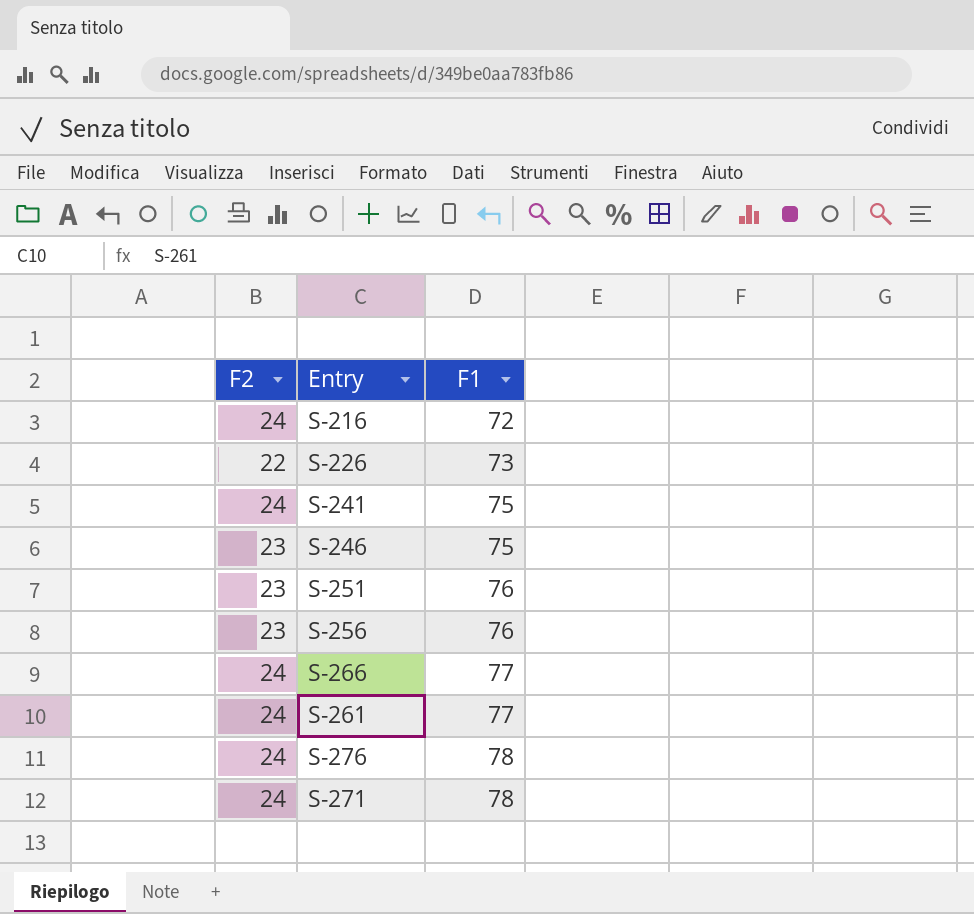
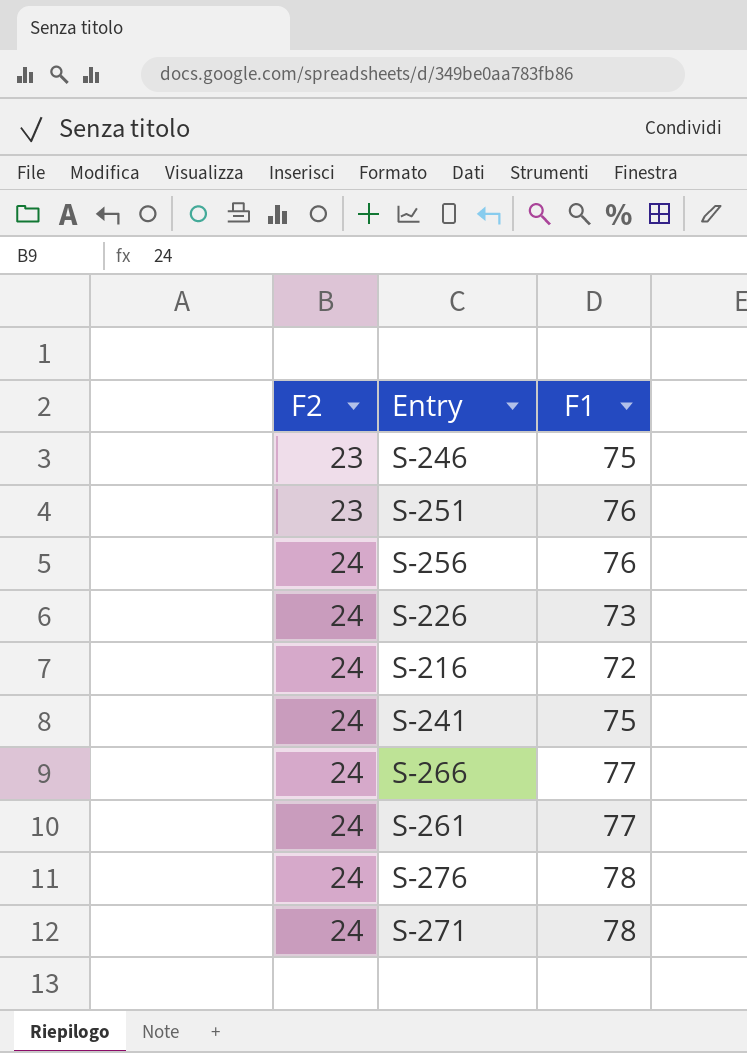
row order: F1 ascending -> F2 ascending
S-256 | F2: 23 -> 24
S-226 | F2: 22 -> 24

